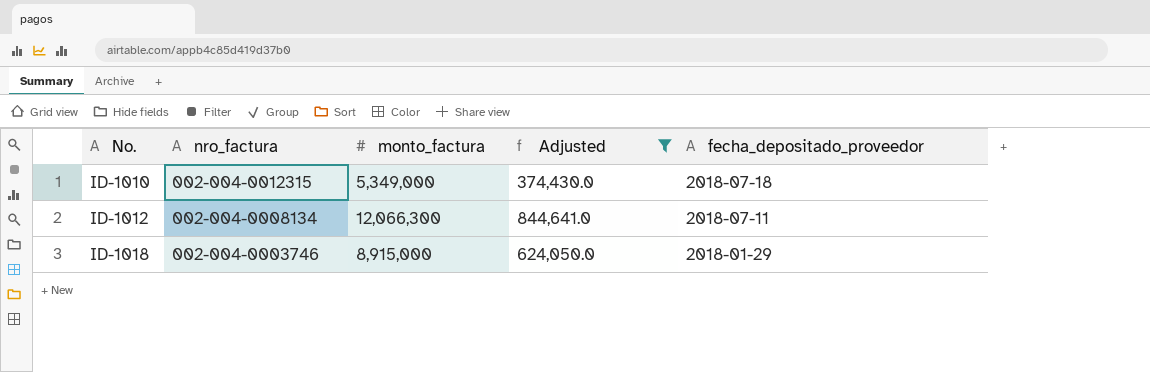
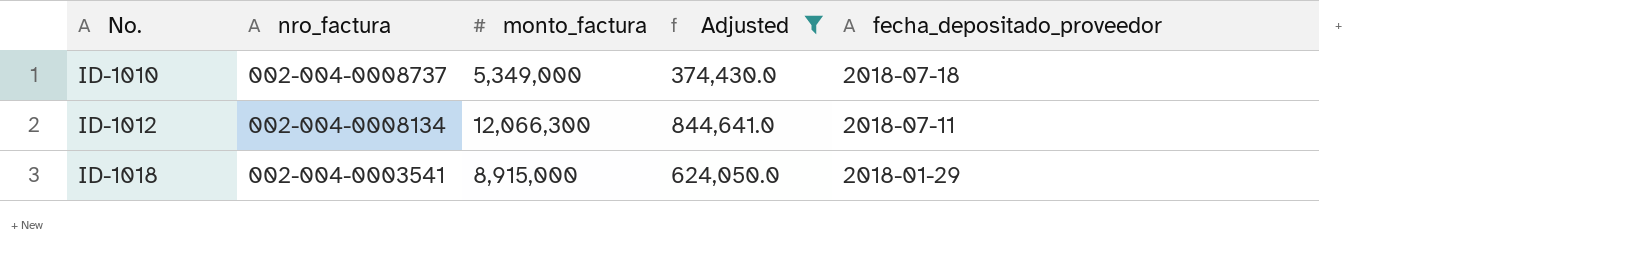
ID-1010 | nro_factura: 002-004-0012315 -> 002-004-0008737
ID-1018 | nro_factura: 002-004-0003746 -> 002-004-0003541

